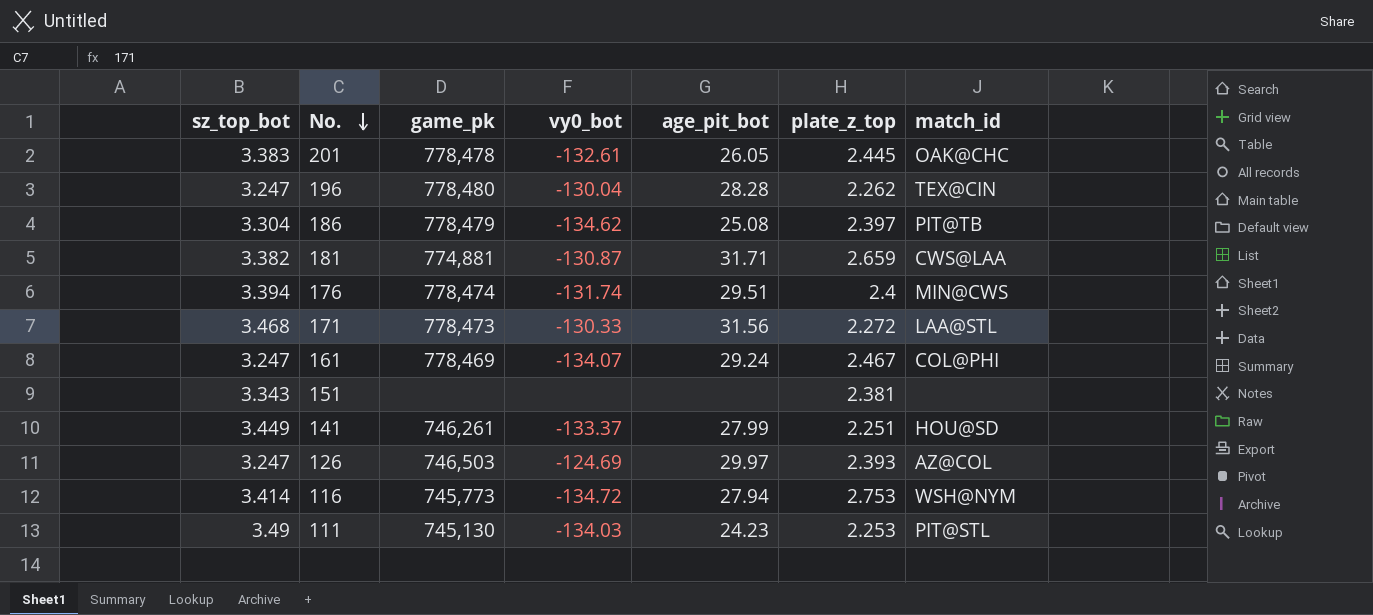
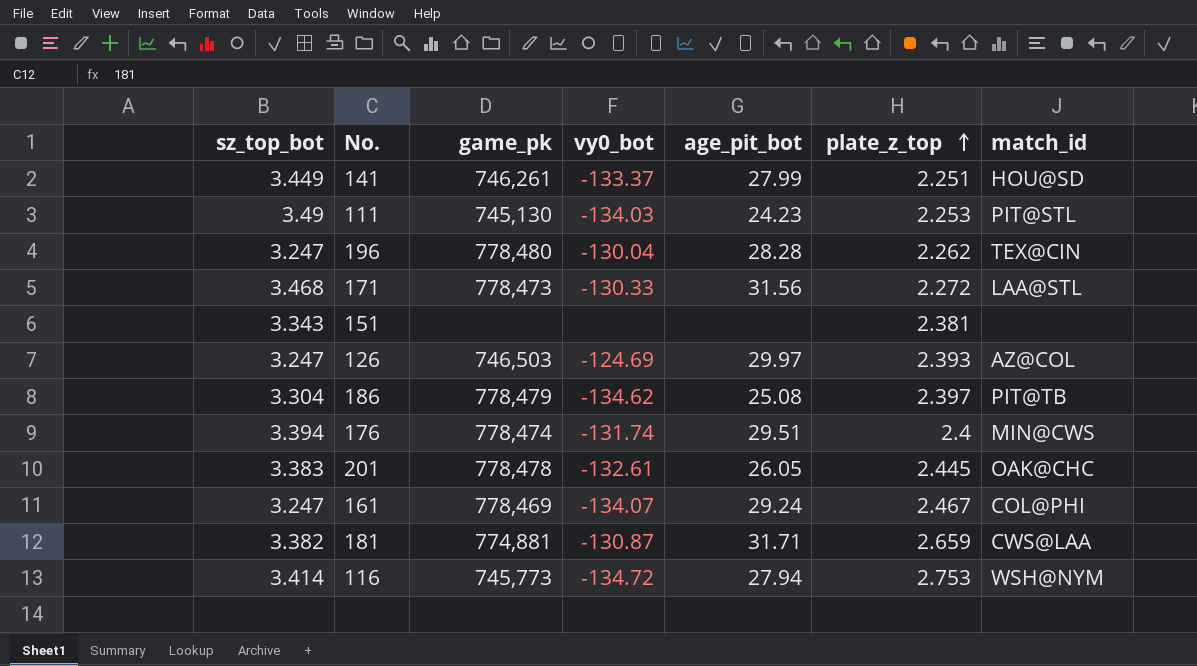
row order: No. descending -> plate_z_top ascending

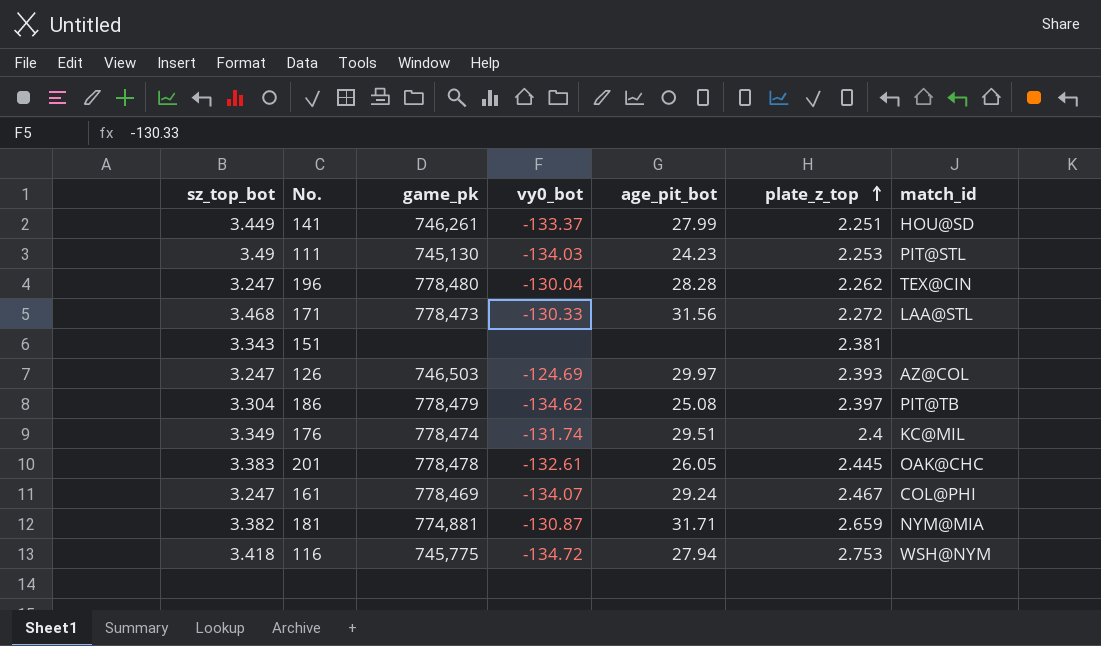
176 | sz_top_bot: 3.394 -> 3.349
176 | match_id: MIN@CWS -> KC@MIL
181 | match_id: CWS@LAA -> NYM@MIA
116 | sz_top_bot: 3.414 -> 3.418
116 | game_pk: 745,773 -> 745,775

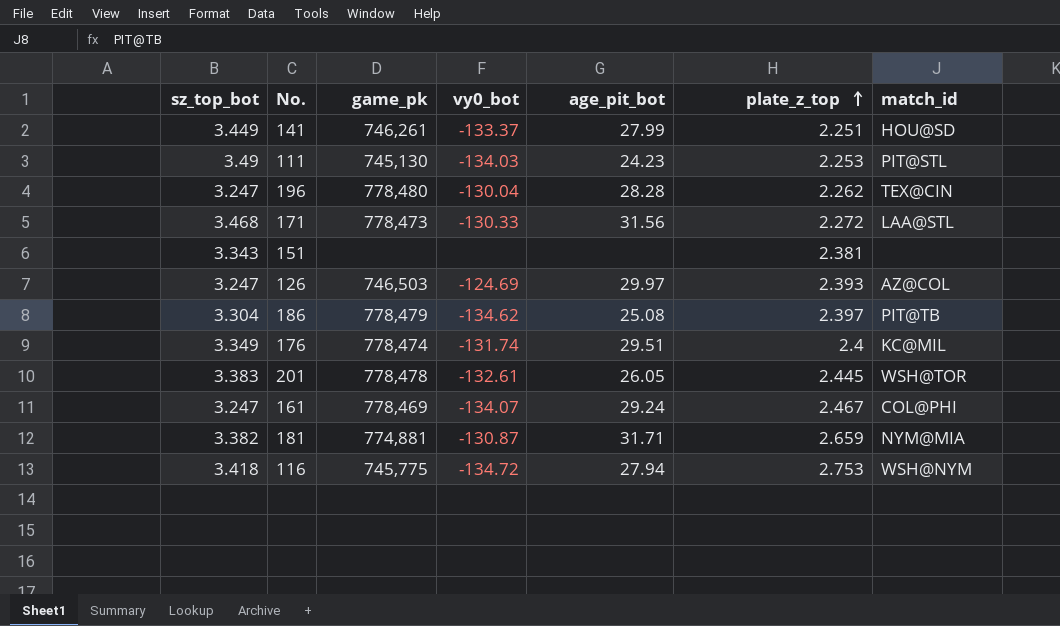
201 | match_id: OAK@CHC -> WSH@TOR

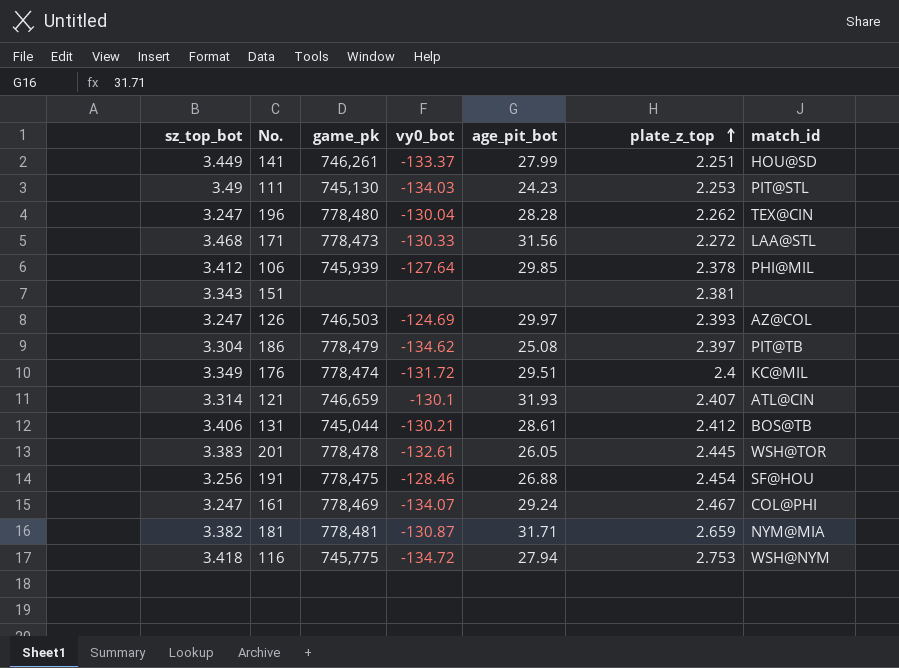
row 106: none -> 3.412 | 745,939 | -127.64 | 29.85 | 2.378 | PHI@MIL
176 | vy0_bot: -131.74 -> -131.72
row 121: none -> 3.314 | 746,659 | -130.1 | 31.93 | 2.407 | ATL@CIN
row 131: none -> 3.406 | 745,044 | -130.21 | 28.61 | 2.412 | BOS@TB
row 191: none -> 3.256 | 778,475 | -128.46 | 26.88 | 2.454 | SF@HOU
181 | game_pk: 774,881 -> 778,481

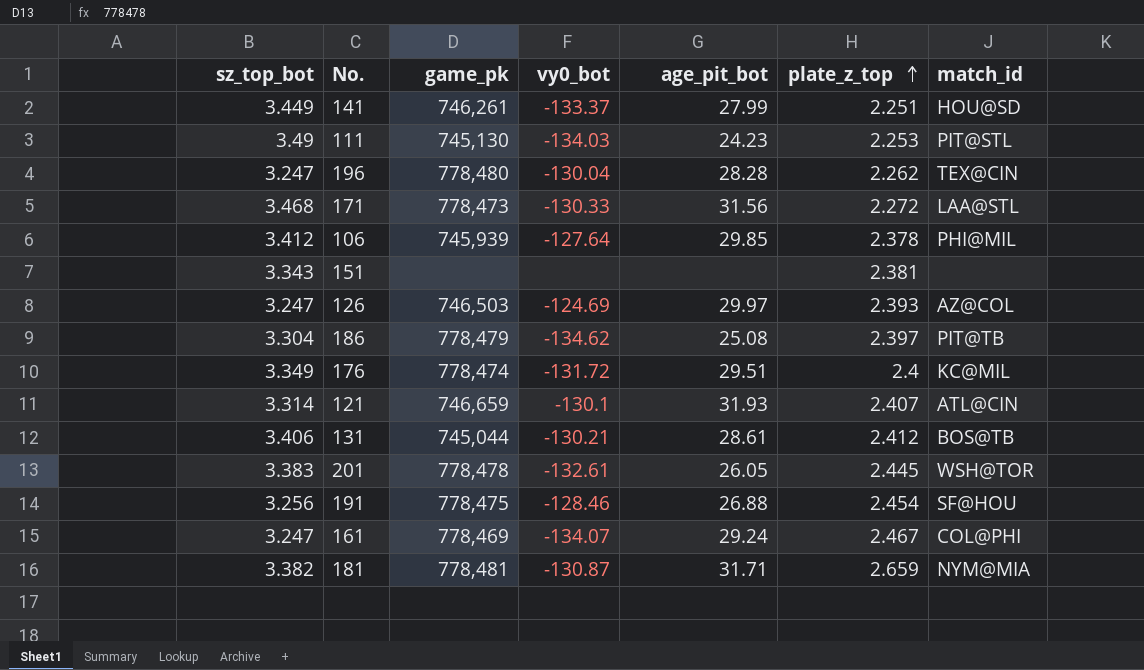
row 116: 3.418 | 745,775 | -134.72 | 27.94 | 2.753 | WSH@NYM -> none

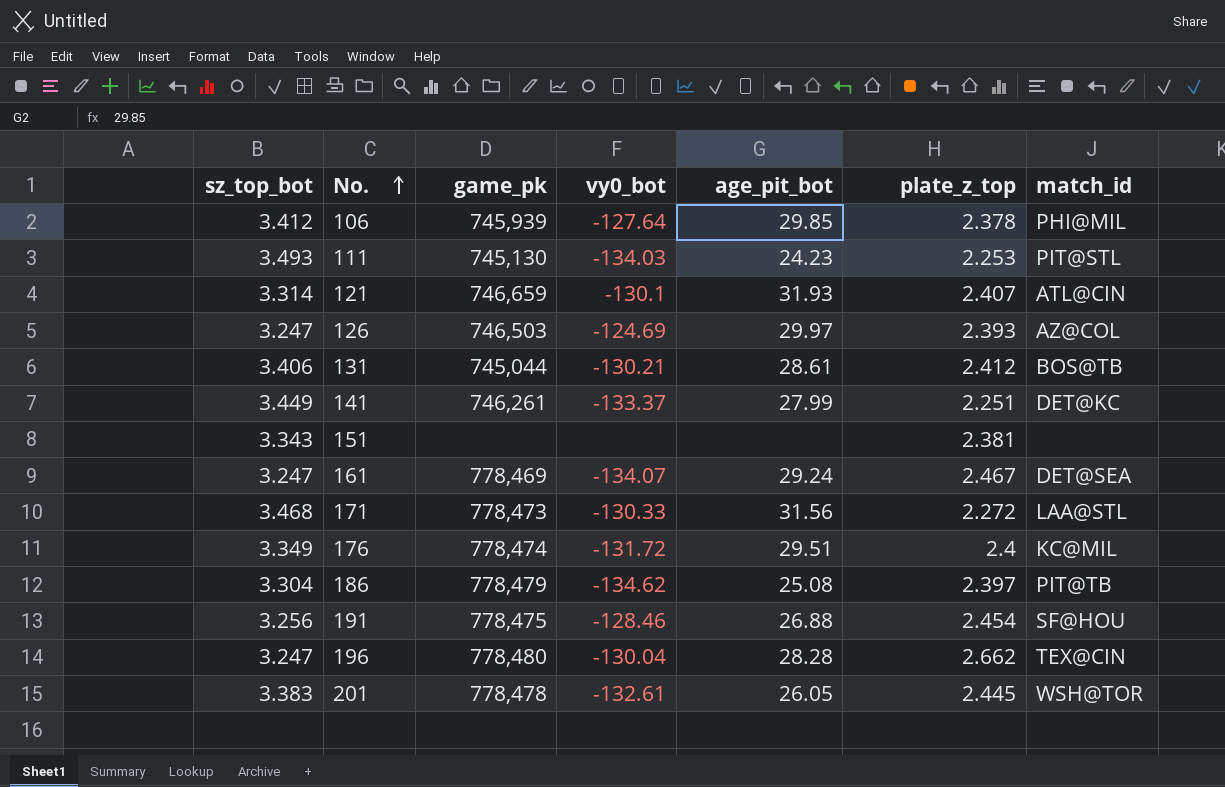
row order: plate_z_top ascending -> No. ascending
row 181: 3.382 | 778,481 | -130.87 | 31.71 | 2.659 | NYM@MIA -> none
111 | sz_top_bot: 3.49 -> 3.493
141 | match_id: HOU@SD -> DET@KC
161 | match_id: COL@PHI -> DET@SEA
196 | plate_z_top: 2.262 -> 2.662

